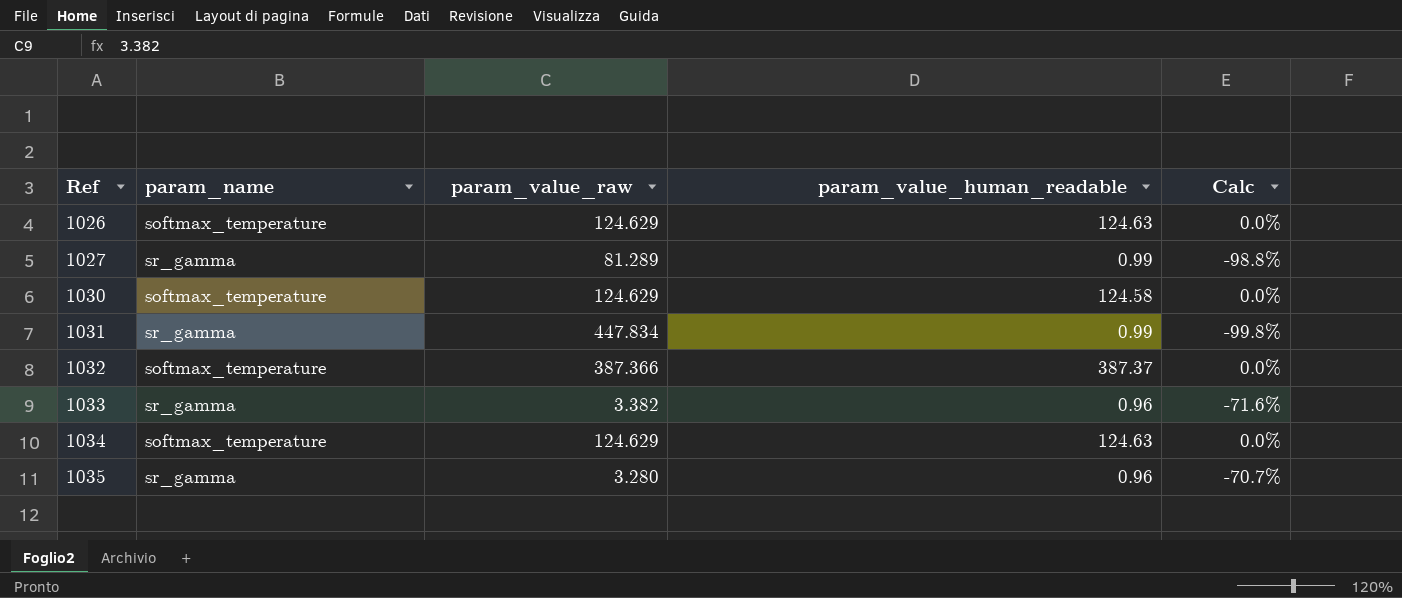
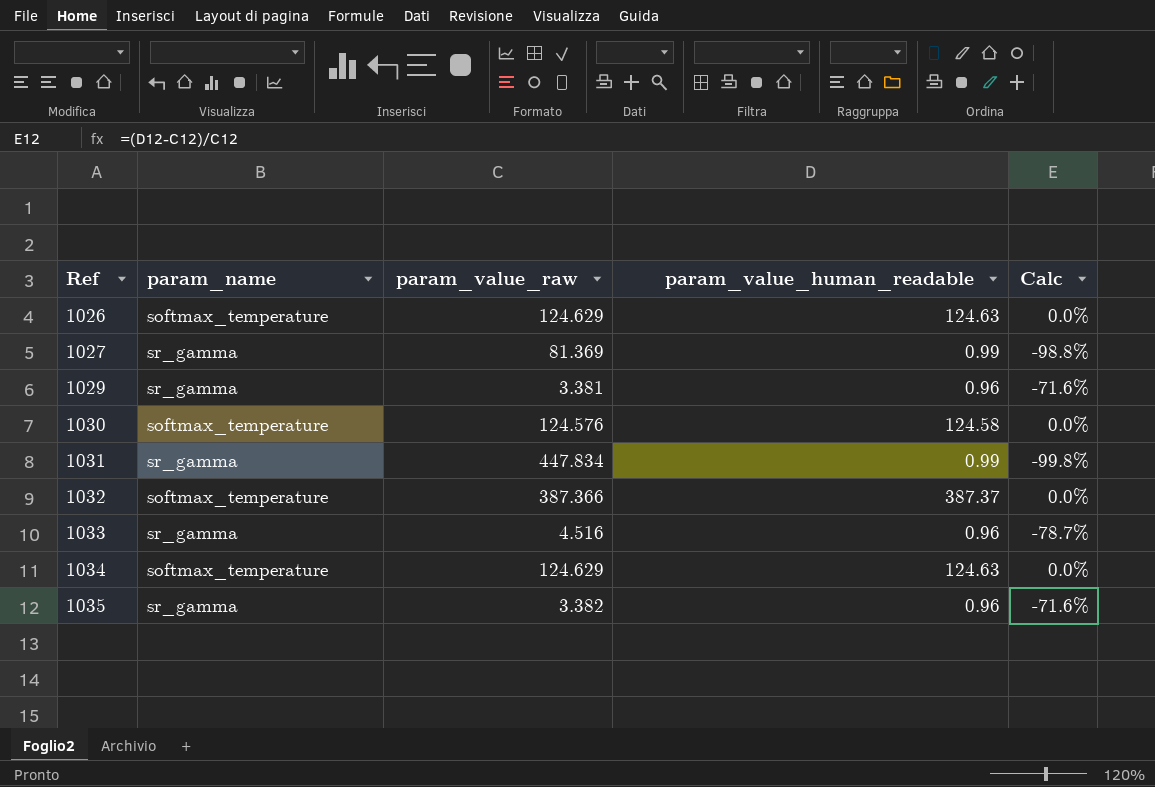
1027 | param_value_raw: 81.289 -> 81.369
row 1029: none -> sr_gamma | 3.381 | 0.96 | -71.6%
1030 | param_value_raw: 124.629 -> 124.576
1033 | param_value_raw: 3.382 -> 4.516
1033 | Calc: -71.6% -> -78.7%
1035 | param_value_raw: 3.280 -> 3.382
1035 | Calc: -70.7% -> -71.6%

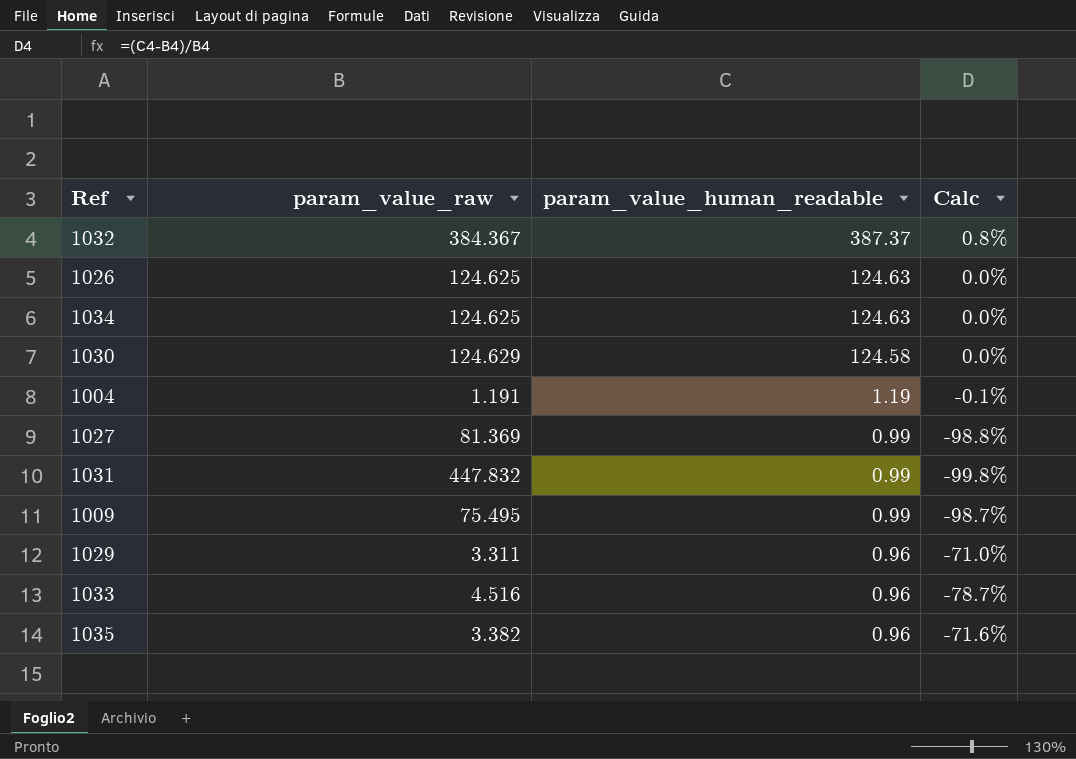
row order: Ref ascending -> param_value_human_readable descending
column param_name | position: 2 -> none
1032 | param_value_raw: 387.366 -> 384.367
1032 | Calc: 0.0% -> 0.8%
1026 | param_value_raw: 124.629 -> 124.625
1034 | param_value_raw: 124.629 -> 124.625
1030 | param_value_raw: 124.576 -> 124.629
row 1004: none -> 1.191 | 1.19 | -0.1%
1031 | param_value_raw: 447.834 -> 447.832
row 1009: none -> 75.495 | 0.99 | -98.7%
1029 | param_value_raw: 3.381 -> 3.311
1029 | Calc: -71.6% -> -71.0%

